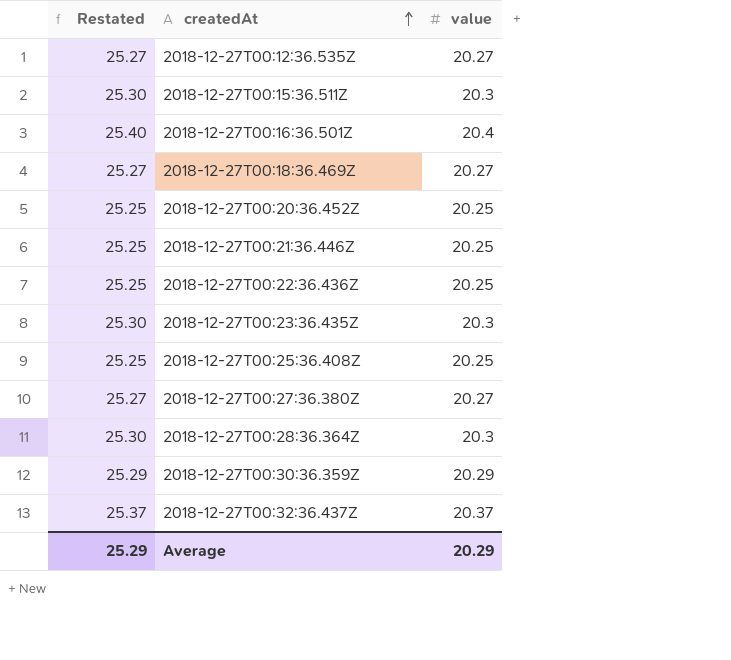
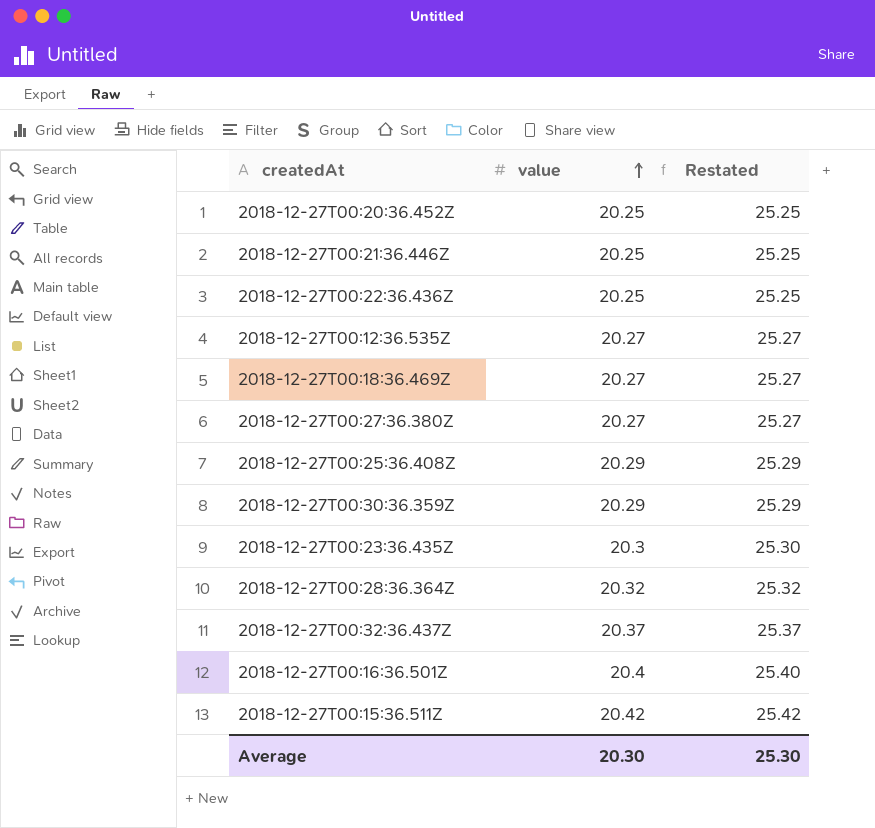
row order: createdAt ascending -> value ascending
column Restated | position: 1 -> 3
2018-12-27T00:25:36.408Z | value: 20.25 -> 20.29
2018-12-27T00:25:36.408Z | Restated: 25.25 -> 25.29
2018-12-27T00:28:36.364Z | value: 20.3 -> 20.32
2018-12-27T00:28:36.364Z | Restated: 25.30 -> 25.32
2018-12-27T00:15:36.511Z | value: 20.3 -> 20.42
2018-12-27T00:15:36.511Z | Restated: 25.30 -> 25.42
Average | value: 20.29 -> 20.30
Average | Restated: 25.29 -> 25.30

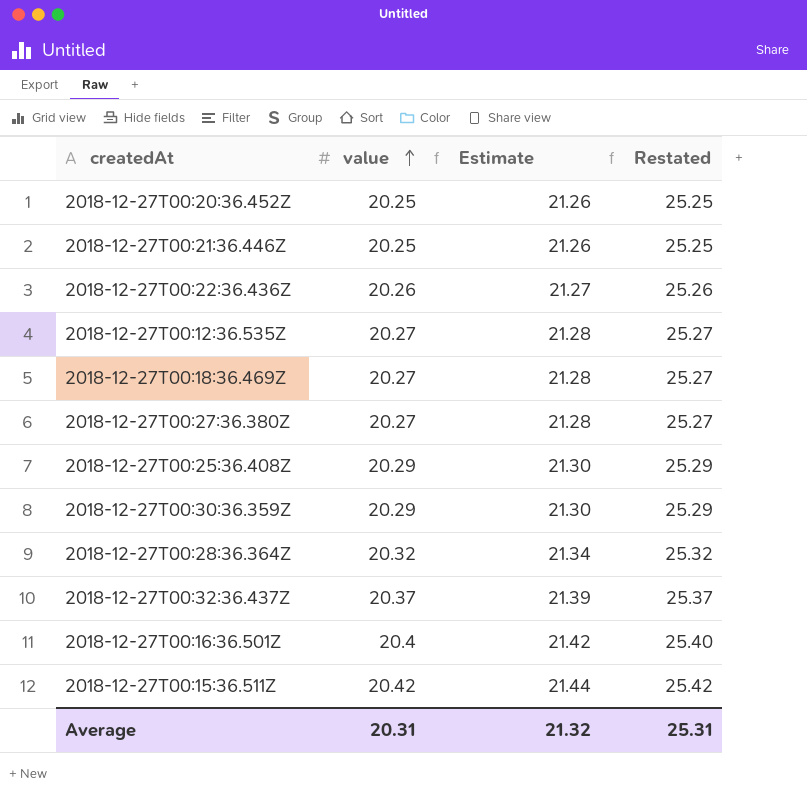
column Estimate | formula: none -> [value] * 1.05
row 2018-12-27T00:23:36.435Z: 20.3 | 25.30 -> none
2018-12-27T00:22:36.436Z | value: 20.25 -> 20.26
2018-12-27T00:22:36.436Z | Restated: 25.25 -> 25.26
Average | value: 20.30 -> 20.31
Average | Restated: 25.30 -> 25.31

